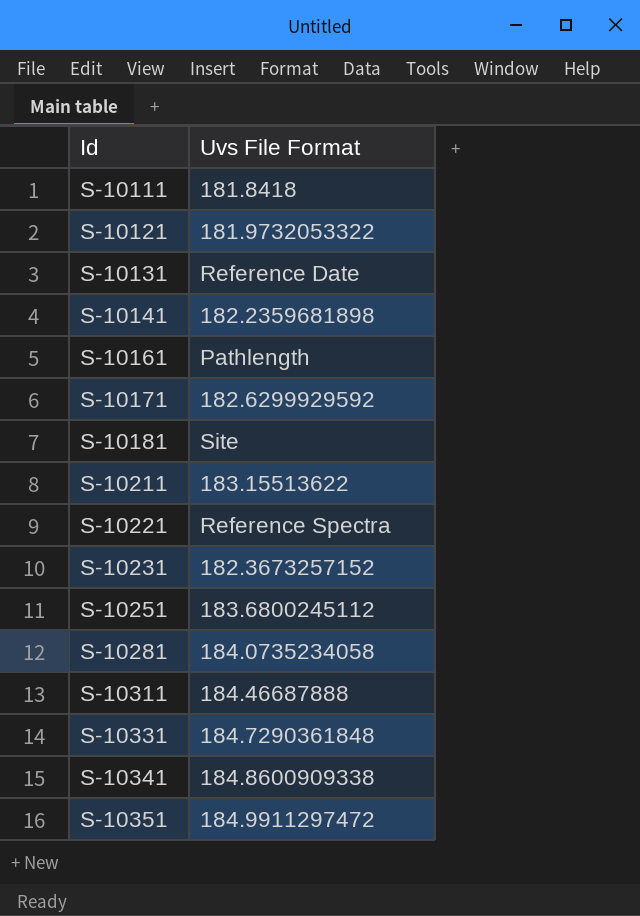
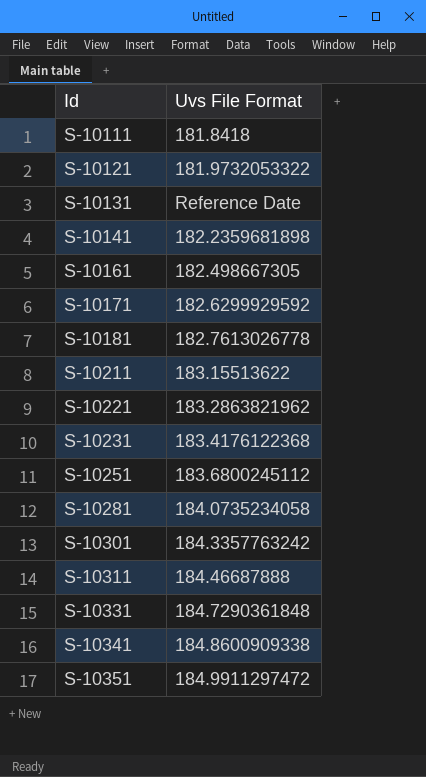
S-10161 | Uvs File Format: Pathlength -> 182.498667305
S-10181 | Uvs File Format: Site -> 182.7613026778
S-10221 | Uvs File Format: Reference Spectra -> 183.2863821962
S-10231 | Uvs File Format: 182.3673257152 -> 183.4176122368
row S-10301: none -> 184.3357763242

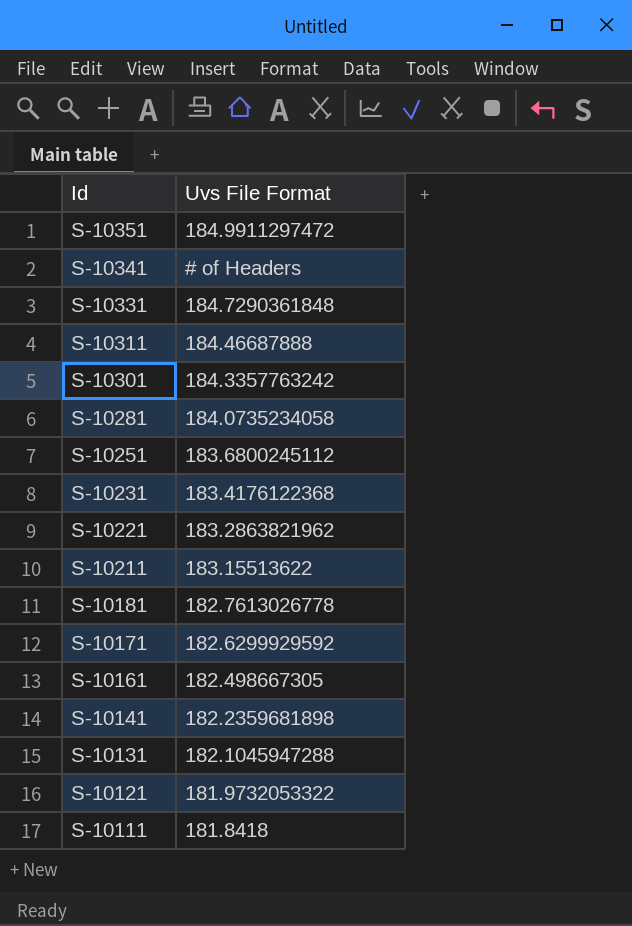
row order: Id ascending -> Id descending
S-10341 | Uvs File Format: 184.8600909338 -> # of Headers
S-10131 | Uvs File Format: Reference Date -> 182.1045947288

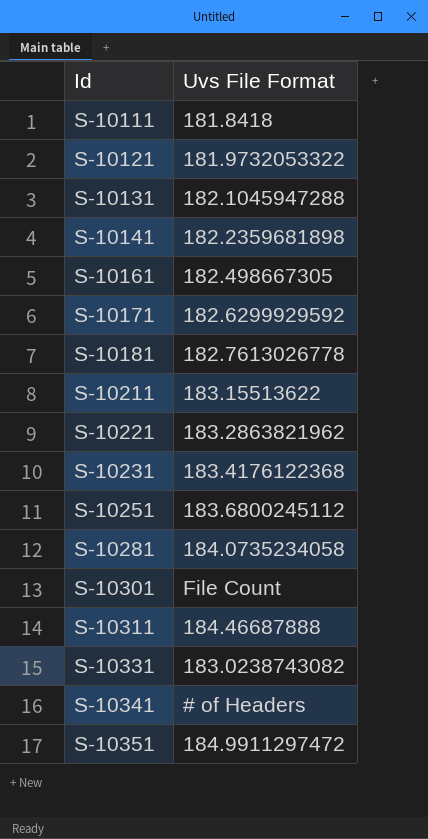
row order: Id descending -> Id ascending
S-10301 | Uvs File Format: 184.3357763242 -> File Count
S-10331 | Uvs File Format: 184.7290361848 -> 183.0238743082

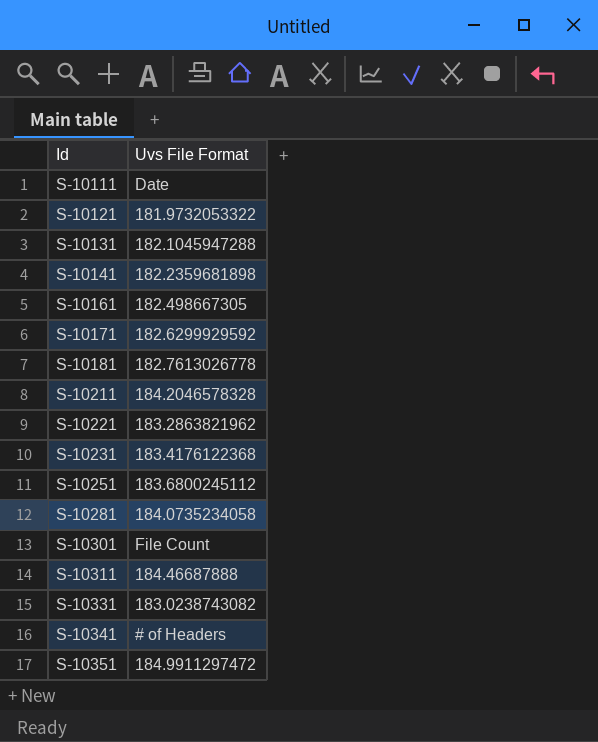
S-10111 | Uvs File Format: 181.8418 -> Date
S-10211 | Uvs File Format: 183.15513622 -> 184.2046578328

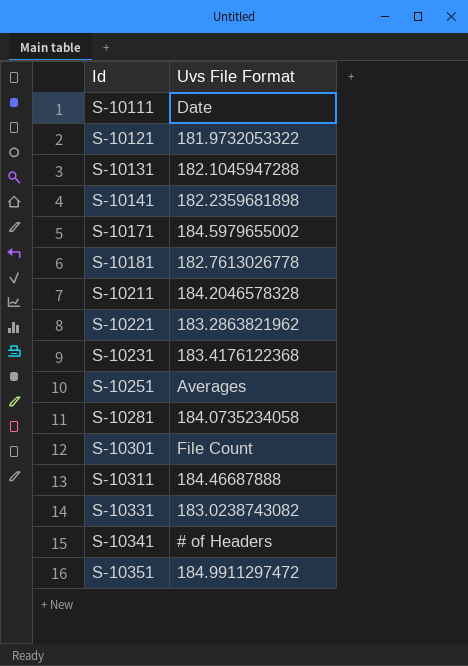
row S-10161: 182.498667305 -> none
S-10171 | Uvs File Format: 182.6299929592 -> 184.5979655002
S-10251 | Uvs File Format: 183.6800245112 -> Averages

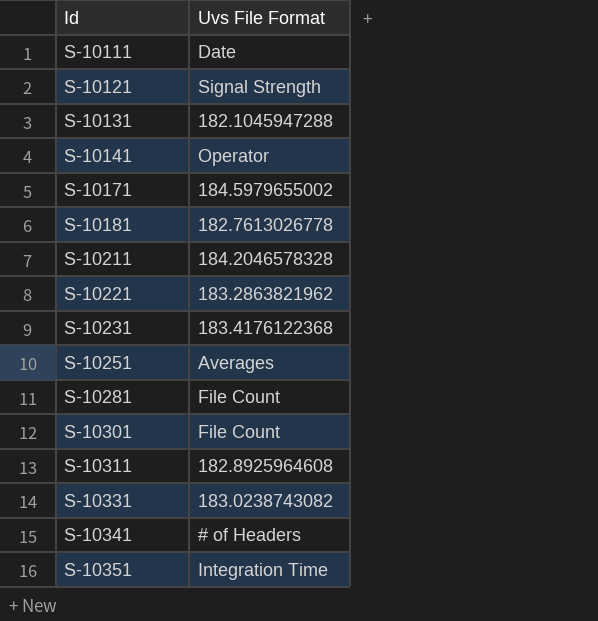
S-10121 | Uvs File Format: 181.9732053322 -> Signal Strength
S-10141 | Uvs File Format: 182.2359681898 -> Operator
S-10281 | Uvs File Format: 184.0735234058 -> File Count
S-10311 | Uvs File Format: 184.46687888 -> 182.8925964608
S-10351 | Uvs File Format: 184.9911297472 -> Integration Time

